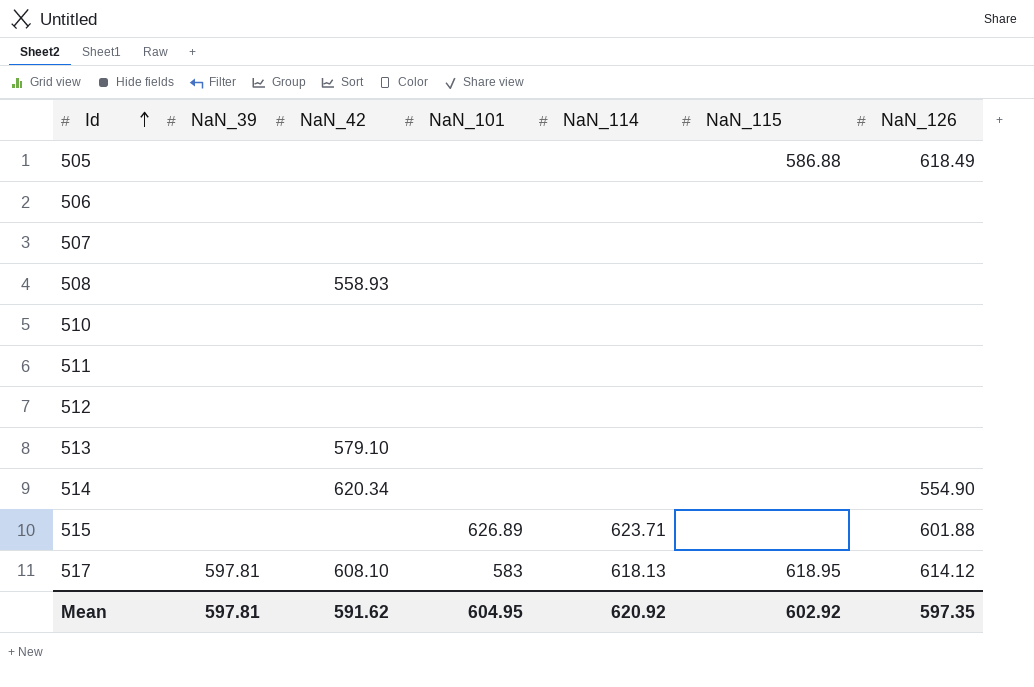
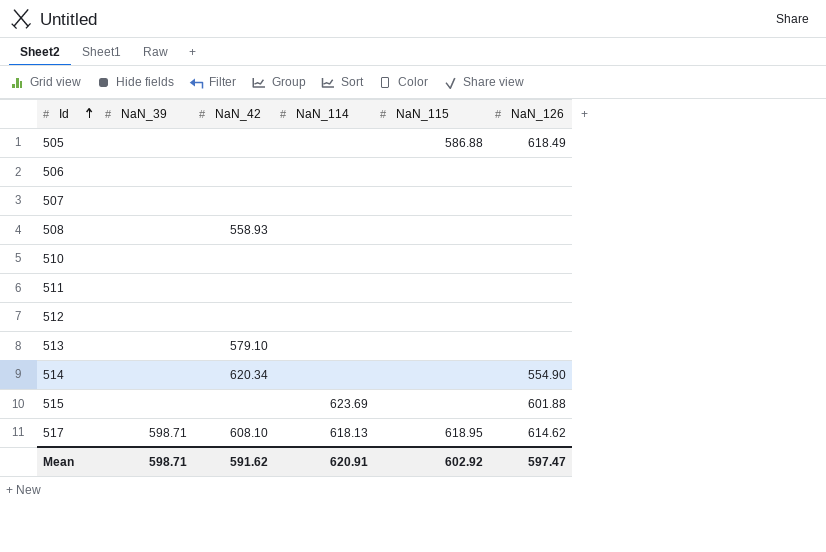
column NaN_101 | position: 4 -> none
515 | NaN_114: 623.71 -> 623.69
517 | NaN_39: 597.81 -> 598.71
517 | NaN_126: 614.12 -> 614.62
Mean | NaN_39: 597.81 -> 598.71
Mean | NaN_114: 620.92 -> 620.91
Mean | NaN_126: 597.35 -> 597.47

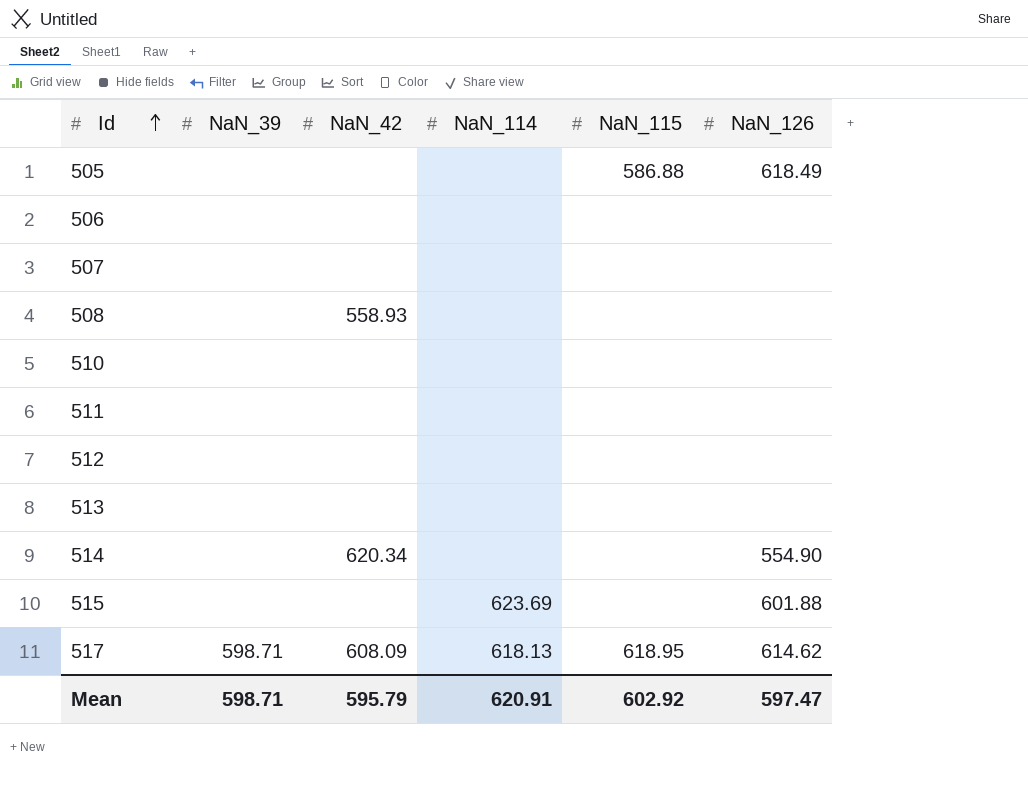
513 | NaN_42: 579.10 -> none
517 | NaN_42: 608.10 -> 608.09
Mean | NaN_42: 591.62 -> 595.79

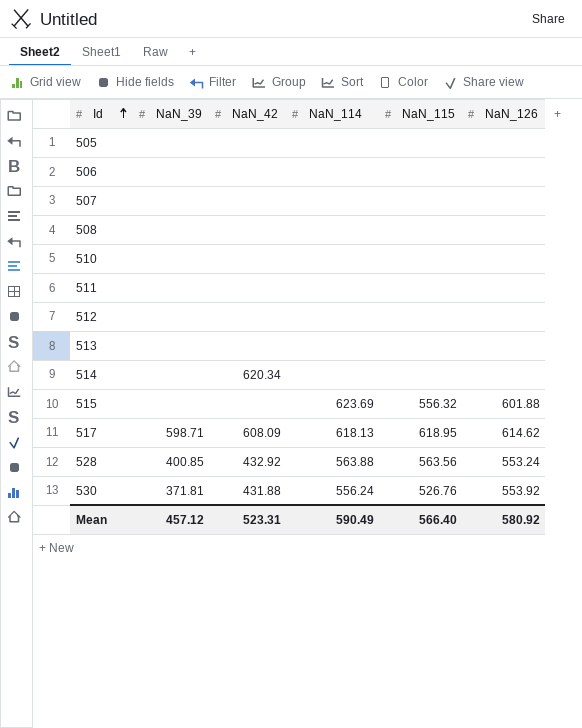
505 | NaN_115: 586.88 -> none
505 | NaN_126: 618.49 -> none
508 | NaN_42: 558.93 -> none
514 | NaN_126: 554.90 -> none
515 | NaN_115: none -> 556.32
row 528: none -> 400.85 | 432.92 | 563.88 | 563.56 | 553.24
row 530: none -> 371.81 | 431.88 | 556.24 | 526.76 | 553.92
Mean | NaN_39: 598.71 -> 457.12
Mean | NaN_42: 595.79 -> 523.31
Mean | NaN_114: 620.91 -> 590.49
Mean | NaN_115: 602.92 -> 566.40
Mean | NaN_126: 597.47 -> 580.92

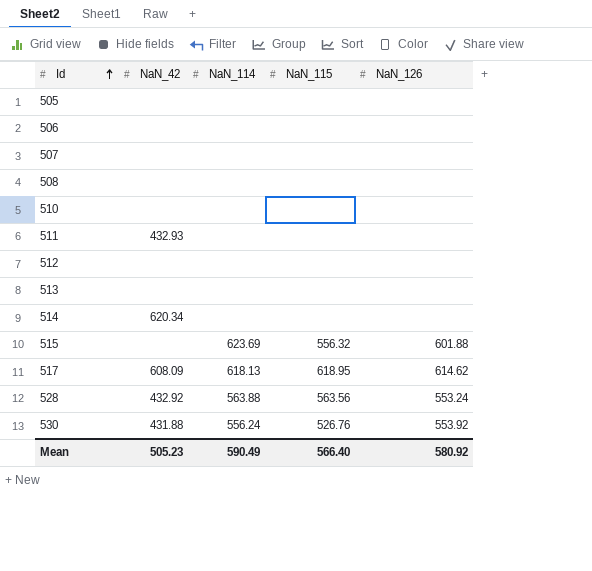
column NaN_39 | position: 2 -> none
511 | NaN_42: none -> 432.93
Mean | NaN_42: 523.31 -> 505.23

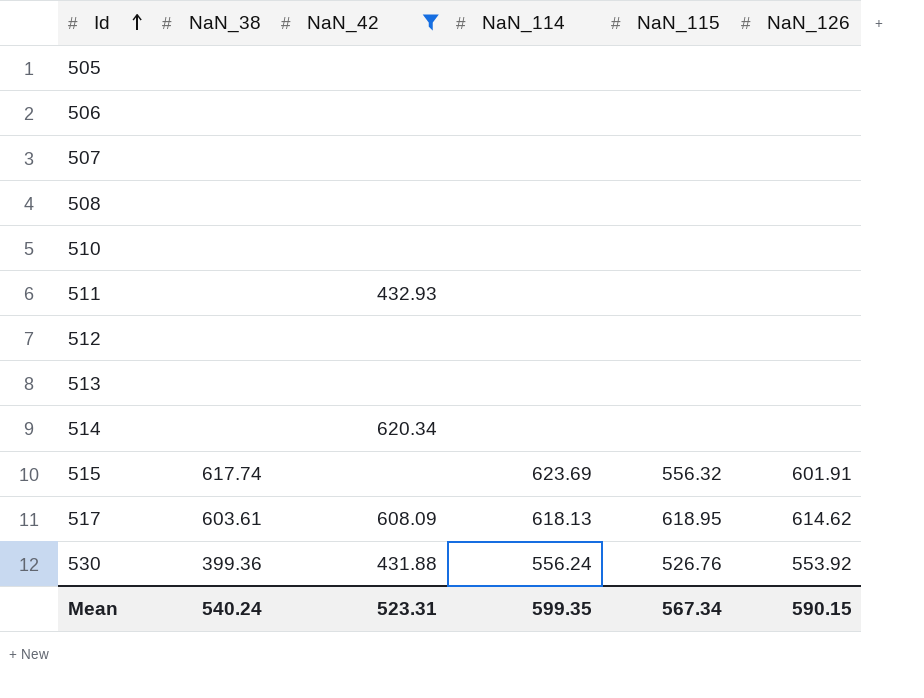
filter: none -> NaN_42 != 432.92
column NaN_38 | position: none -> 2
515 | NaN_126: 601.88 -> 601.91
Mean | NaN_42: 505.23 -> 523.31
Mean | NaN_114: 590.49 -> 599.35
Mean | NaN_115: 566.40 -> 567.34
Mean | NaN_126: 580.92 -> 590.15

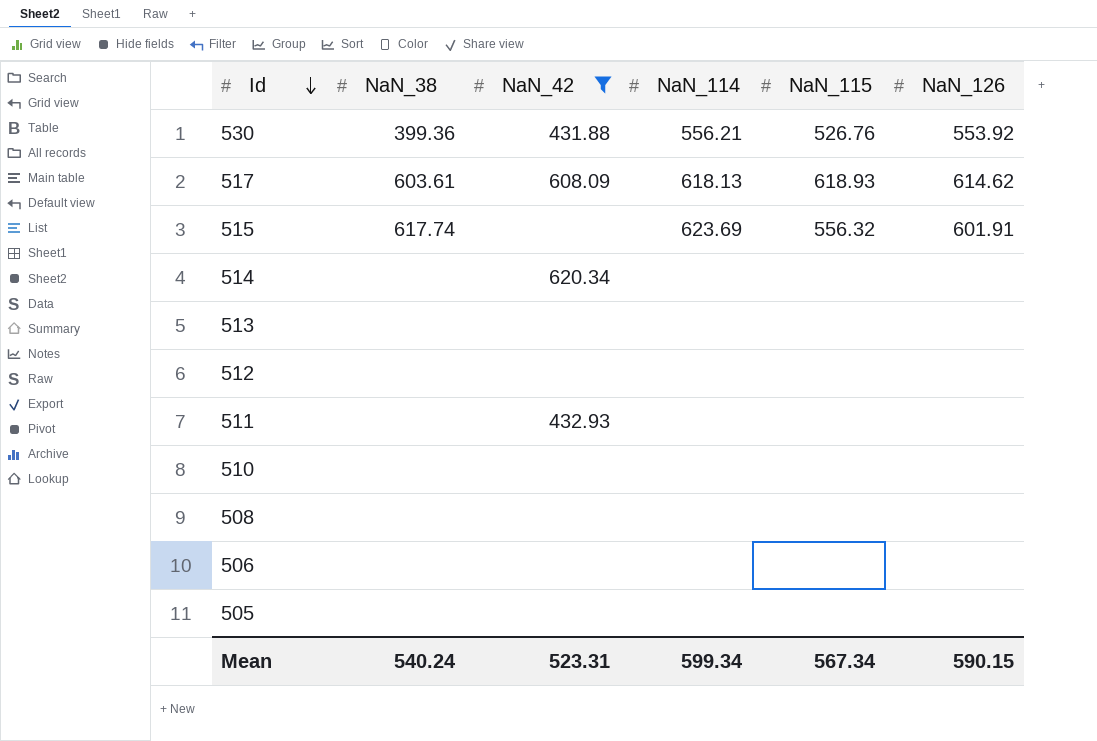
row order: Id ascending -> Id descending
row 507: none | none | none | none | none -> none
530 | NaN_114: 556.24 -> 556.21
517 | NaN_115: 618.95 -> 618.93
Mean | NaN_114: 599.35 -> 599.34

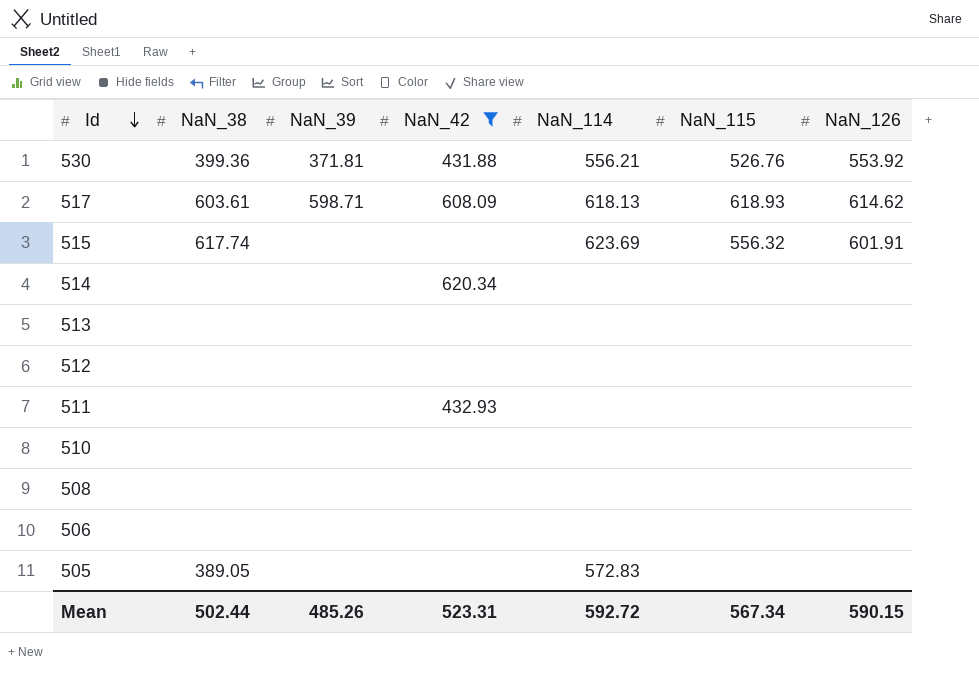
column NaN_39 | position: none -> 3
505 | NaN_38: none -> 389.05
505 | NaN_114: none -> 572.83
Mean | NaN_38: 540.24 -> 502.44
Mean | NaN_114: 599.34 -> 592.72

